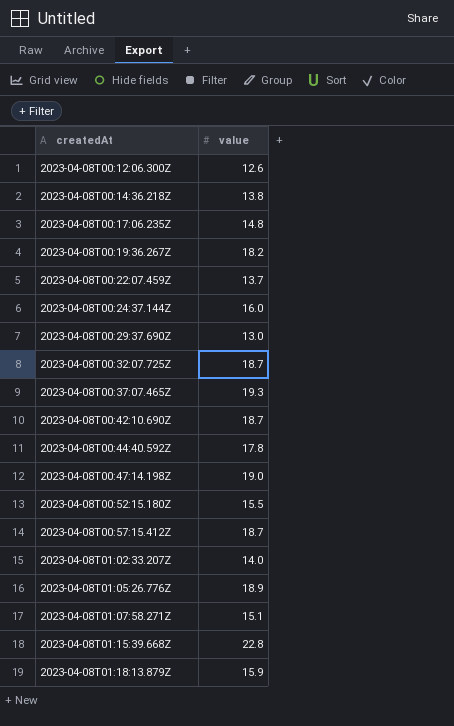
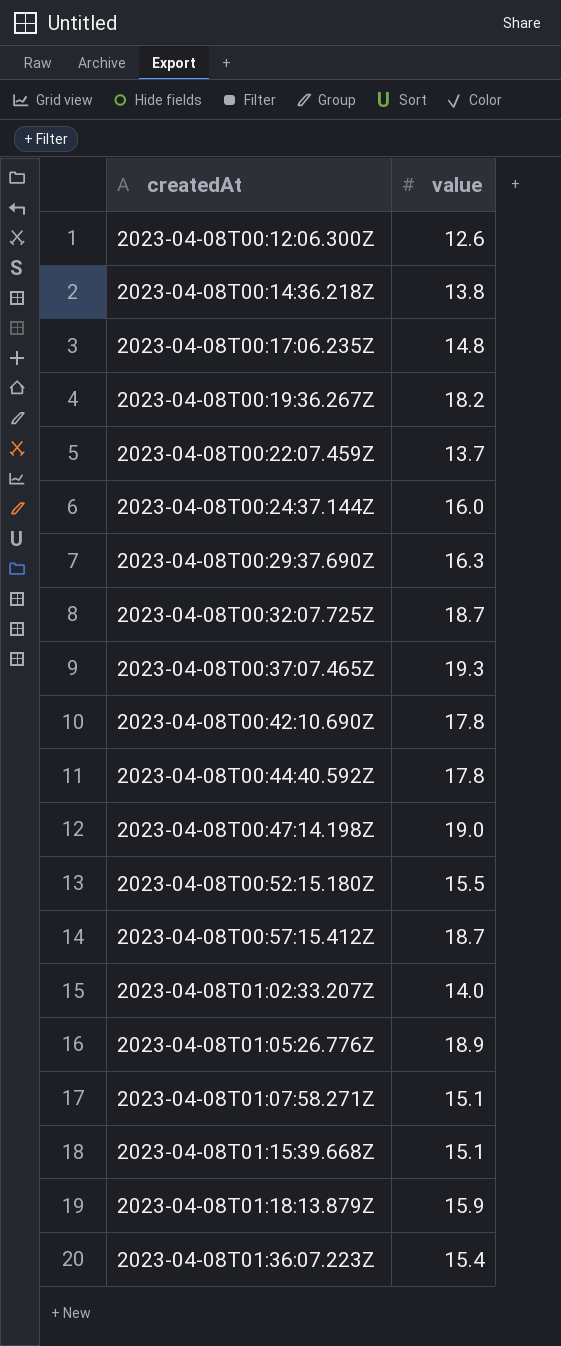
2023-04-08T00:29:37.690Z | value: 13.0 -> 16.3
2023-04-08T00:42:10.690Z | value: 18.7 -> 17.8
2023-04-08T01:15:39.668Z | value: 22.8 -> 15.1
row 2023-04-08T01:36:07.223Z: none -> 15.4

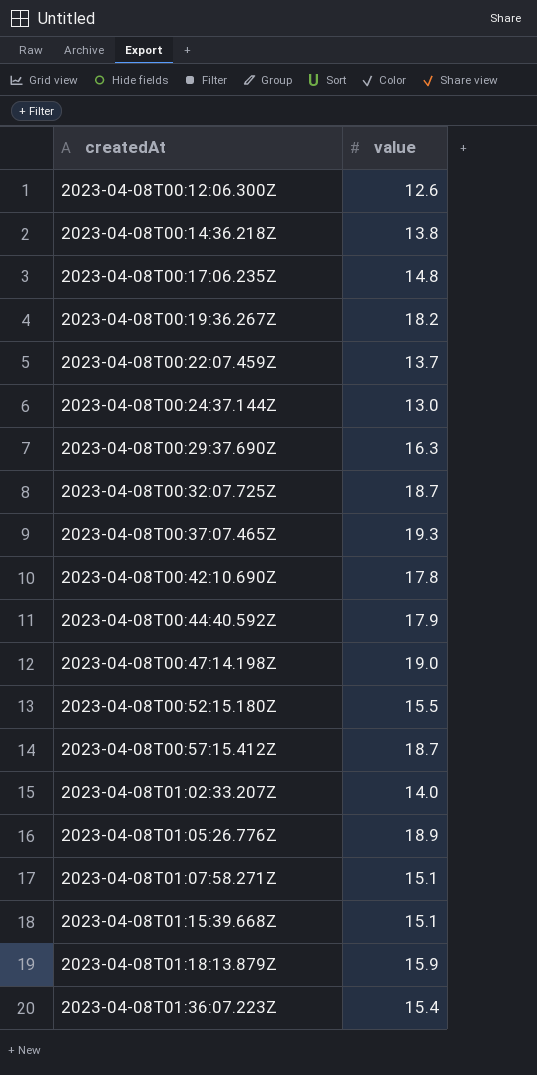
2023-04-08T00:24:37.144Z | value: 16.0 -> 13.0
2023-04-08T00:44:40.592Z | value: 17.8 -> 17.9

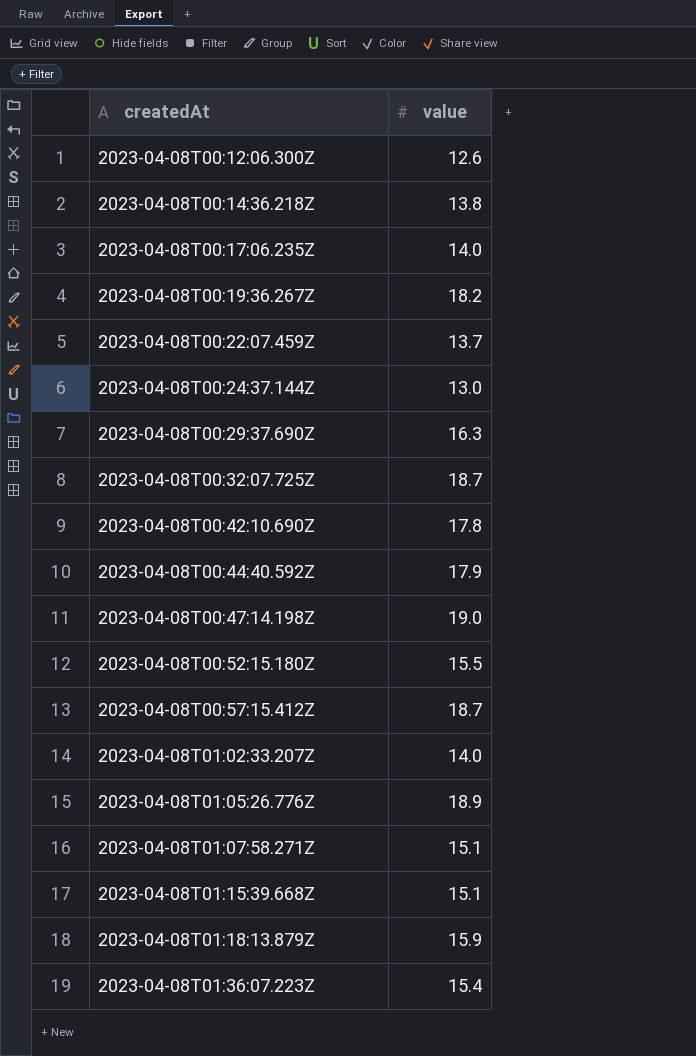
row 2023-04-08T00:37:07.465Z: 19.3 -> none
2023-04-08T00:17:06.235Z | value: 14.8 -> 14.0

